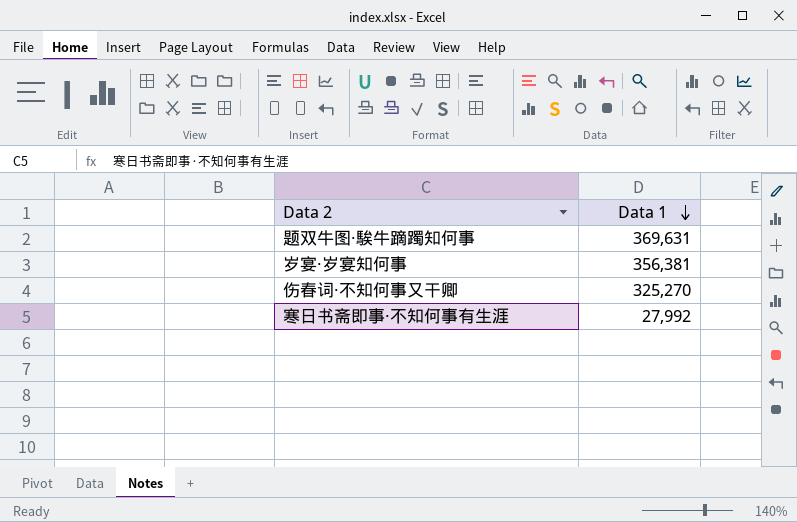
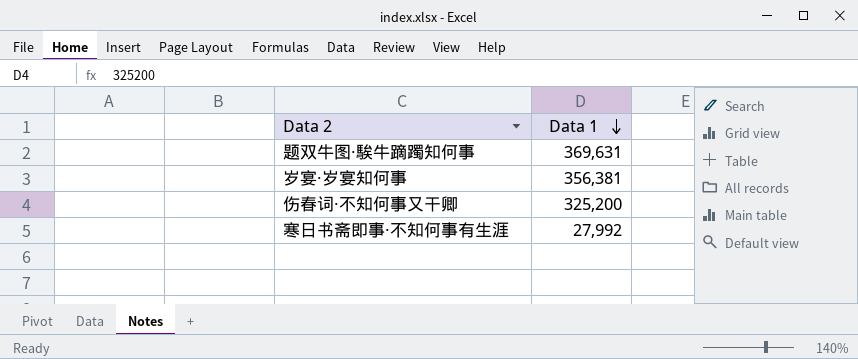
伤春词·不知何事又干卿 | Data 1: 325,270 -> 325,200

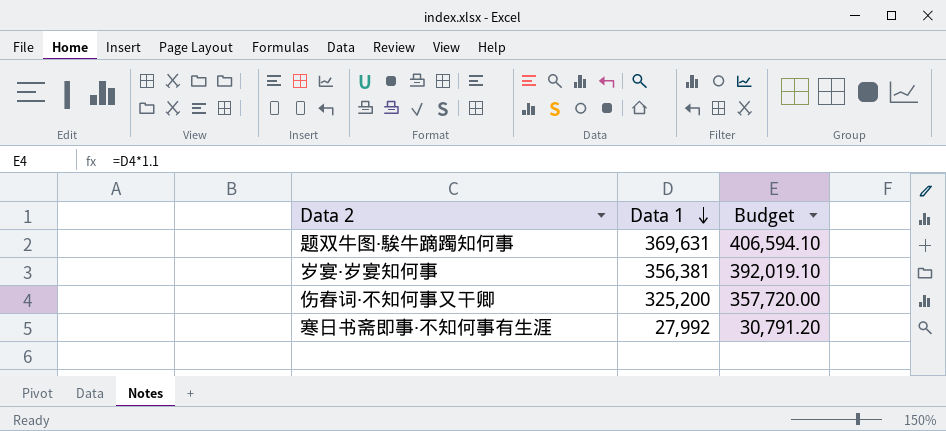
column Budget | formula: none -> [Data 1] * 1.1

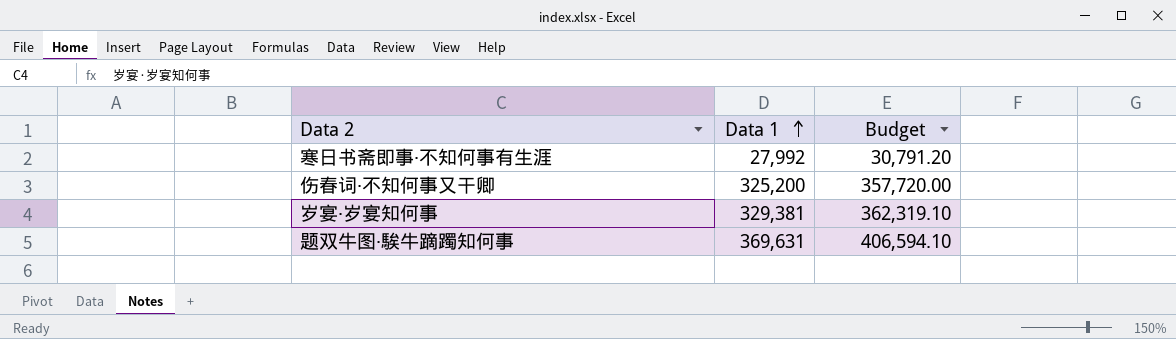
row order: Data 1 descending -> Data 1 ascending
岁宴·岁宴知何事 | Data 1: 356,381 -> 329,381
岁宴·岁宴知何事 | Budget: 392,019.10 -> 362,319.10

